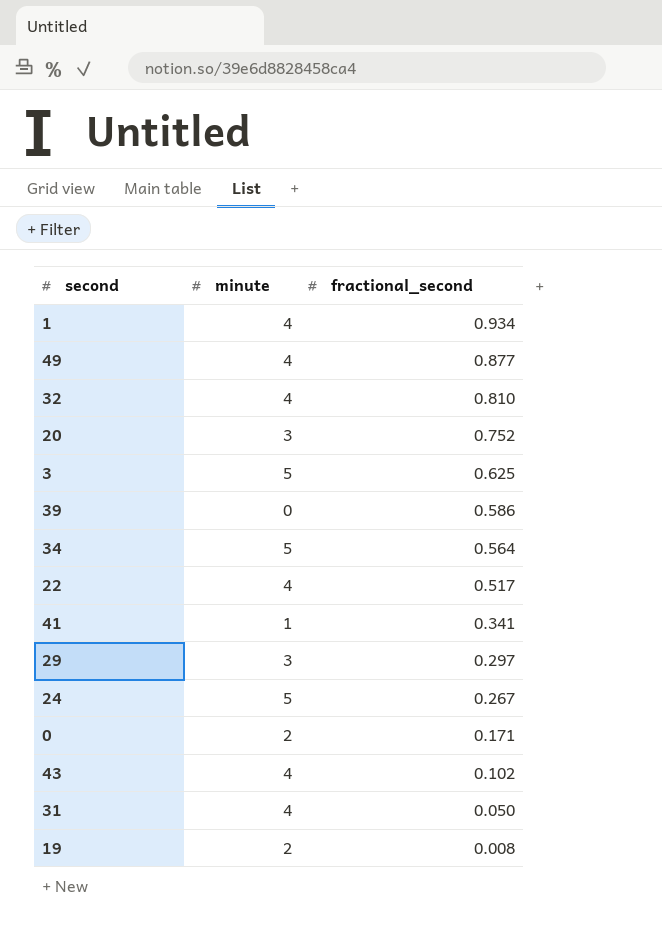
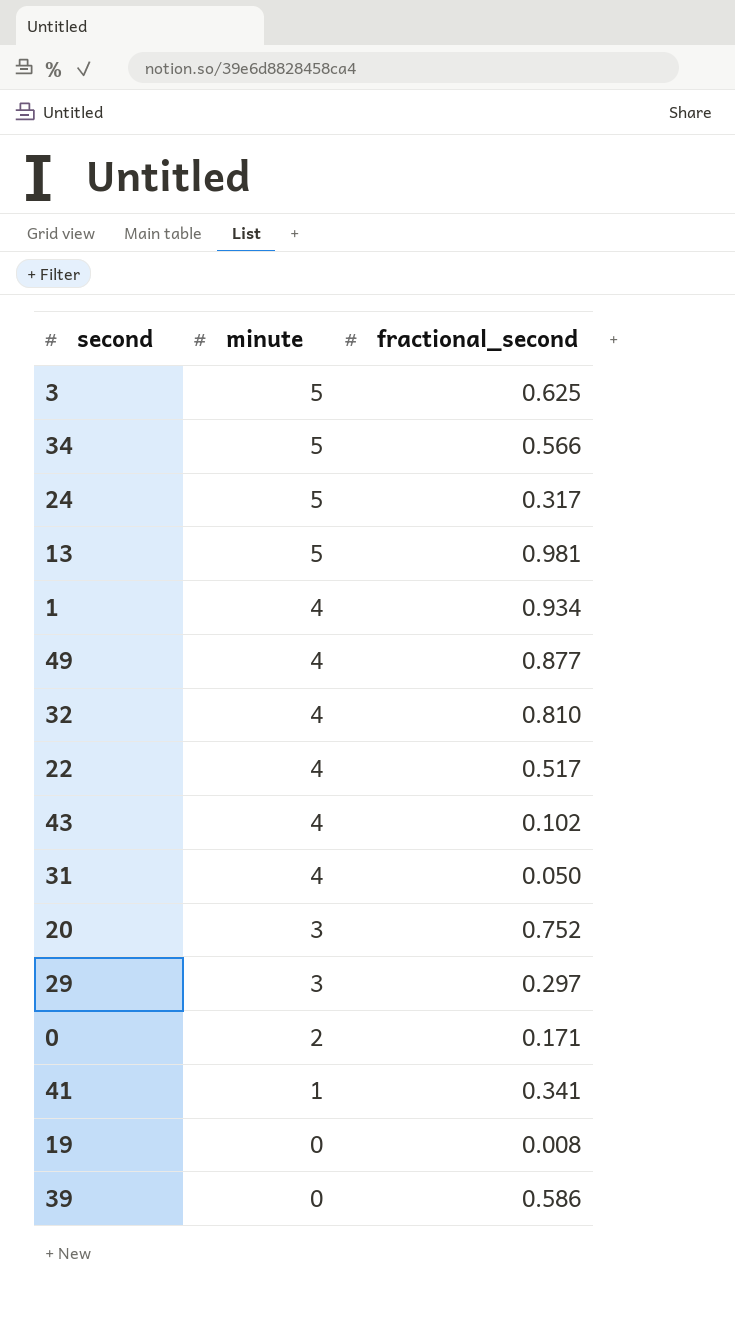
row order: fractional_second descending -> minute descending
34 | fractional_second: 0.564 -> 0.566
24 | fractional_second: 0.267 -> 0.317
row 13: none -> 5 | 0.981
19 | minute: 2 -> 0

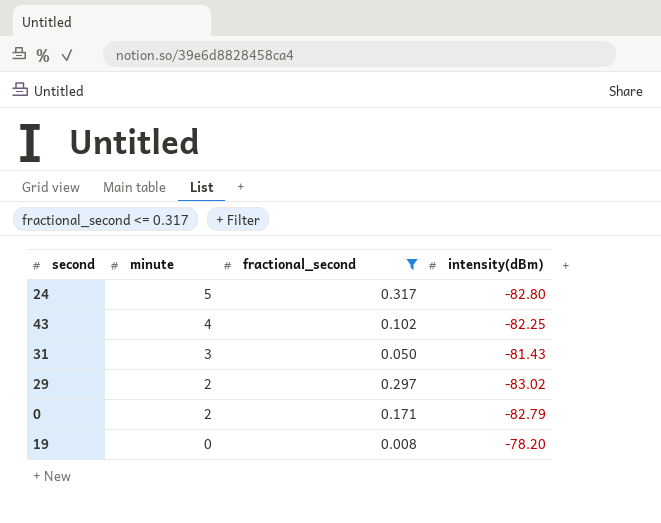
filter: none -> fractional_second <= 0.317
column intensity(dBm) | position: none -> 4
31 | minute: 4 -> 3
29 | minute: 3 -> 2

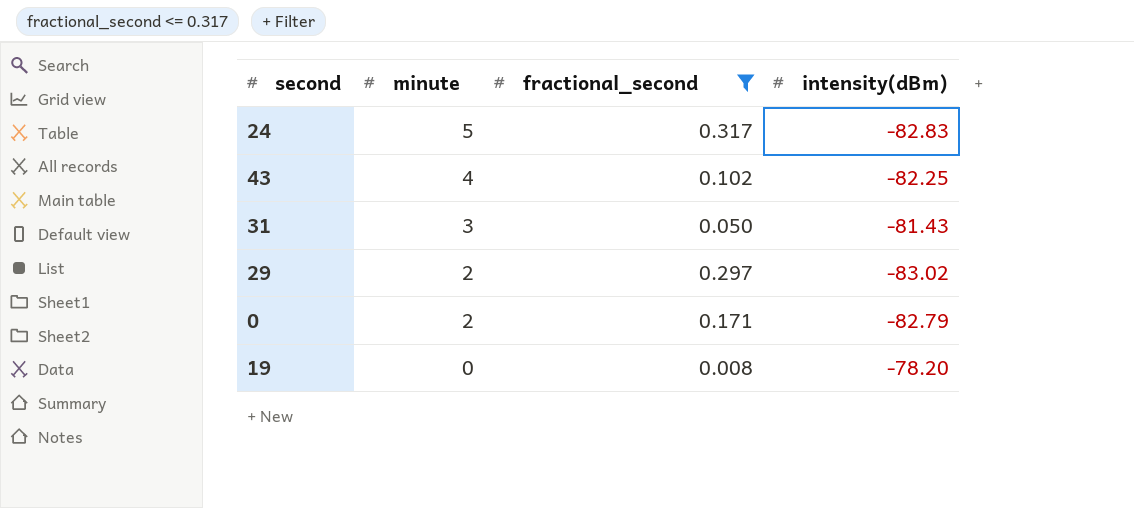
24 | intensity(dBm): -82.80 -> -82.83

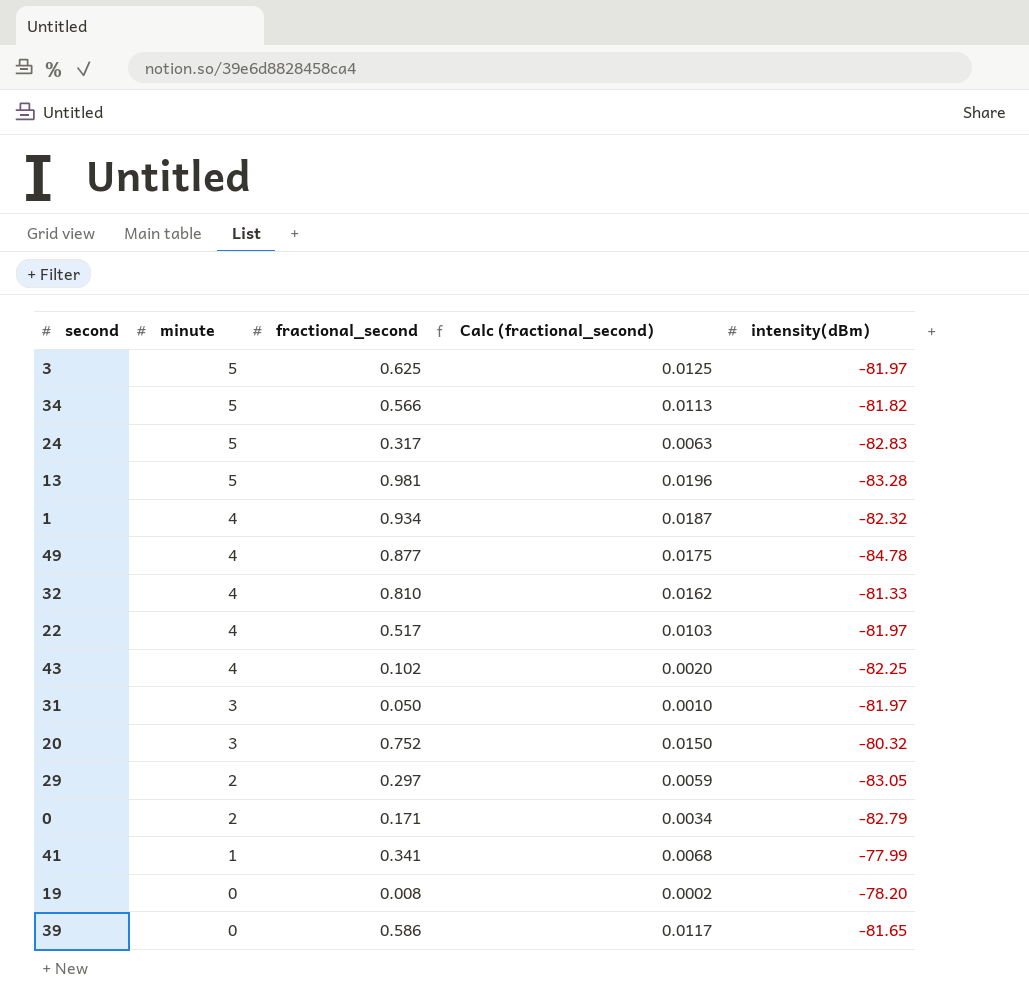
filter: fractional_second <= 0.317 -> none
column Calc (fractional_second) | formula: none -> [fractional_second] * 0.02
31 | intensity(dBm): -81.43 -> -81.97
29 | intensity(dBm): -83.02 -> -83.05

